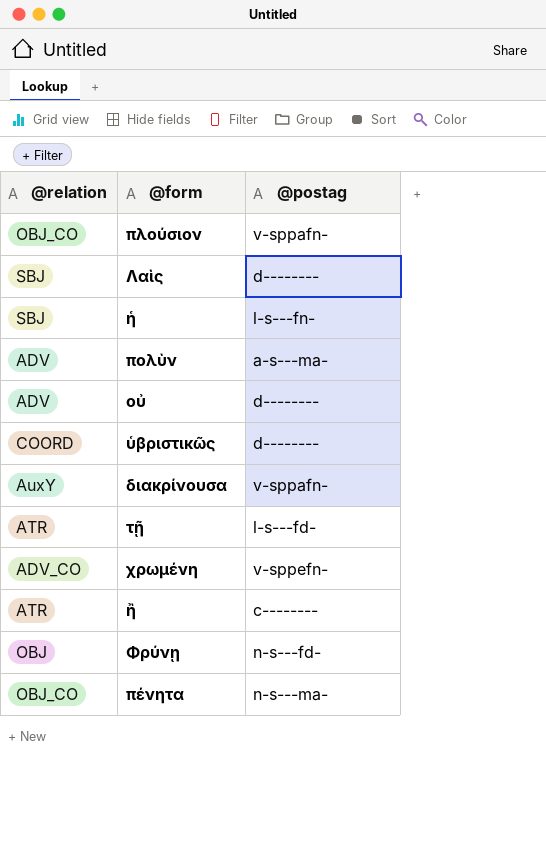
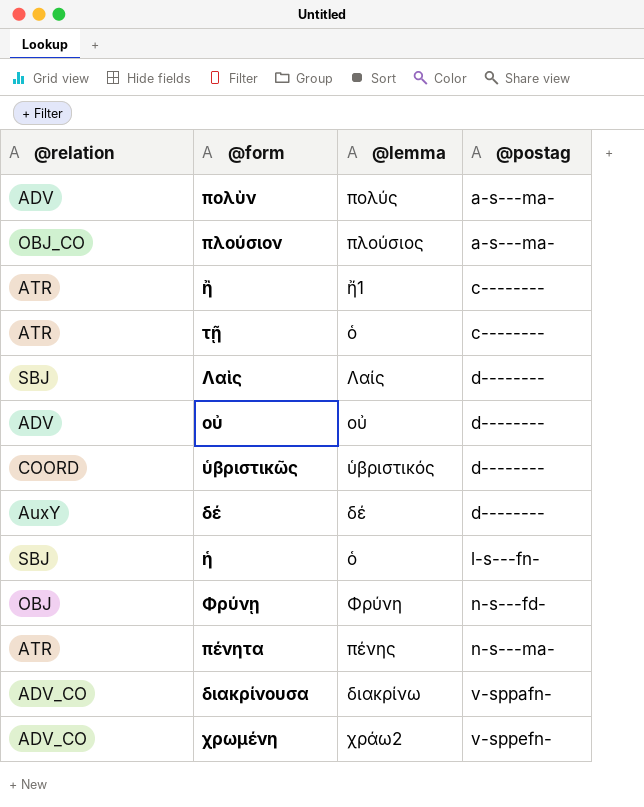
row order: none -> @postag ascending
column @lemma | position: none -> 3
πλούσιον | @postag: v-sppafn- -> a-s---ma-
τῇ | @postag: l-s---fd- -> c--------
row δέ: none -> AuxY | δέ | d--------
πένητα | @relation: OBJ_CO -> ATR
διακρίνουσα | @relation: AuxY -> ADV_CO

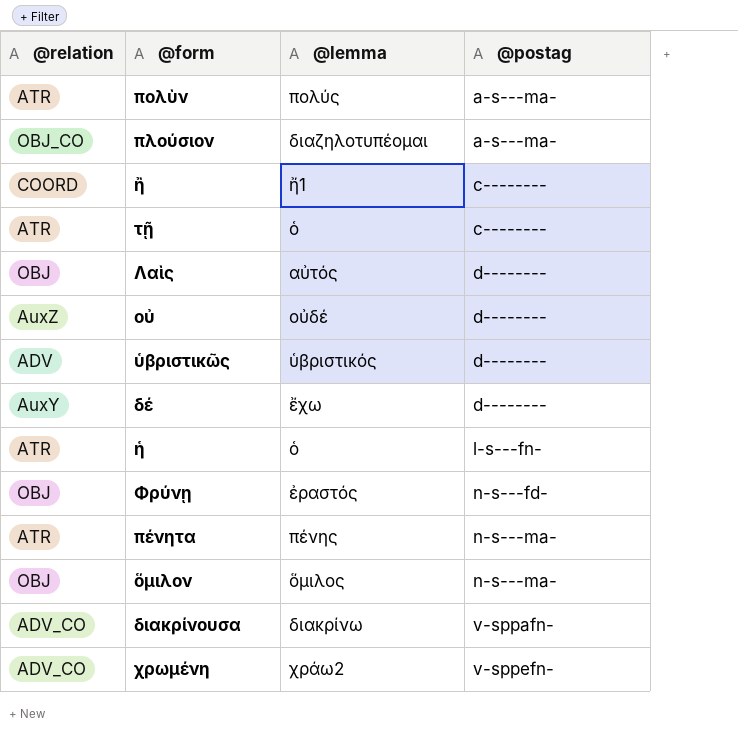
πολὺν | @relation: ADV -> ATR
πλούσιον | @lemma: πλούσιος -> διαζηλοτυπέομαι
ἢ | @relation: ATR -> COORD
Λαὶς | @relation: SBJ -> OBJ
Λαὶς | @lemma: Λαίς -> αὐτός
οὐ | @relation: ADV -> AuxZ
οὐ | @lemma: οὐ -> οὐδέ
ὑβριστικῶς | @relation: COORD -> ADV
δέ | @lemma: δέ -> ἔχω
ἡ | @relation: SBJ -> ATR
Φρύνῃ | @lemma: Φρύνη -> ἐραστός
row ὅμιλον: none -> OBJ | ὅμιλος | n-s---ma-

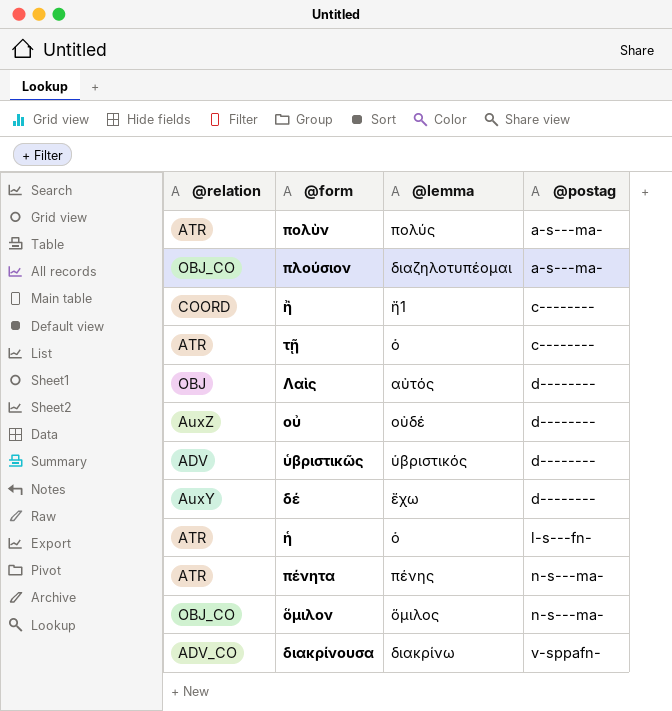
row Φρύνῃ: OBJ | ἐραστός | n-s---fd- -> none
row χρωμένη: ADV_CO | χράω2 | v-sppefn- -> none
ὅμιλον | @relation: OBJ -> OBJ_CO

